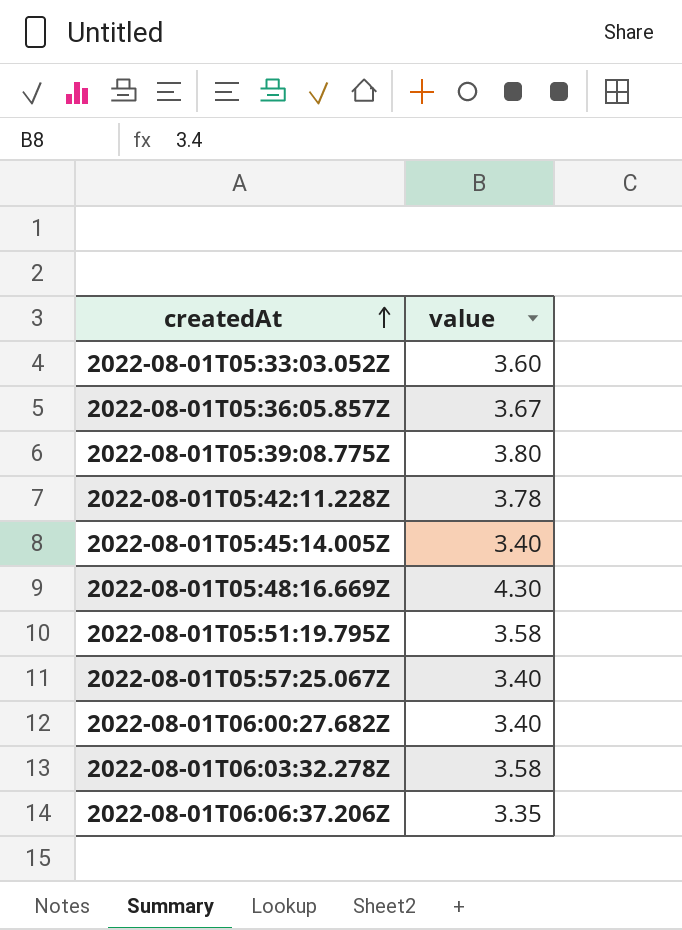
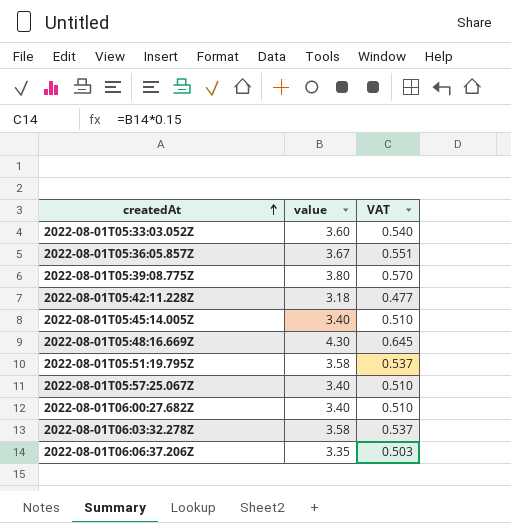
column VAT | formula: none -> [value] * 0.15
2022-08-01T05:42:11.228Z | value: 3.78 -> 3.18

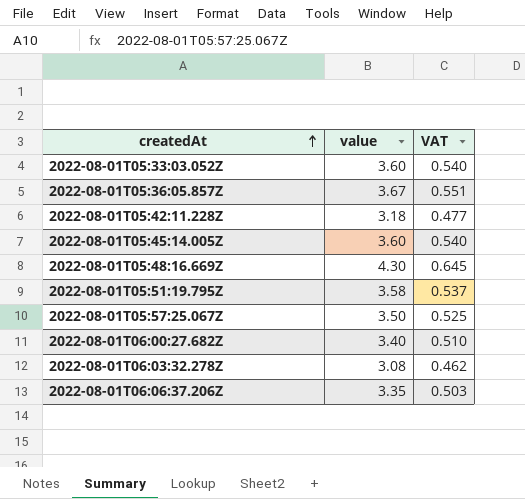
row 2022-08-01T05:39:08.775Z: 3.80 | 0.570 -> none
2022-08-01T05:45:14.005Z | value: 3.40 -> 3.60
2022-08-01T05:45:14.005Z | VAT: 0.510 -> 0.540
2022-08-01T05:57:25.067Z | value: 3.40 -> 3.50
2022-08-01T05:57:25.067Z | VAT: 0.510 -> 0.525
2022-08-01T06:03:32.278Z | value: 3.58 -> 3.08
2022-08-01T06:03:32.278Z | VAT: 0.537 -> 0.462

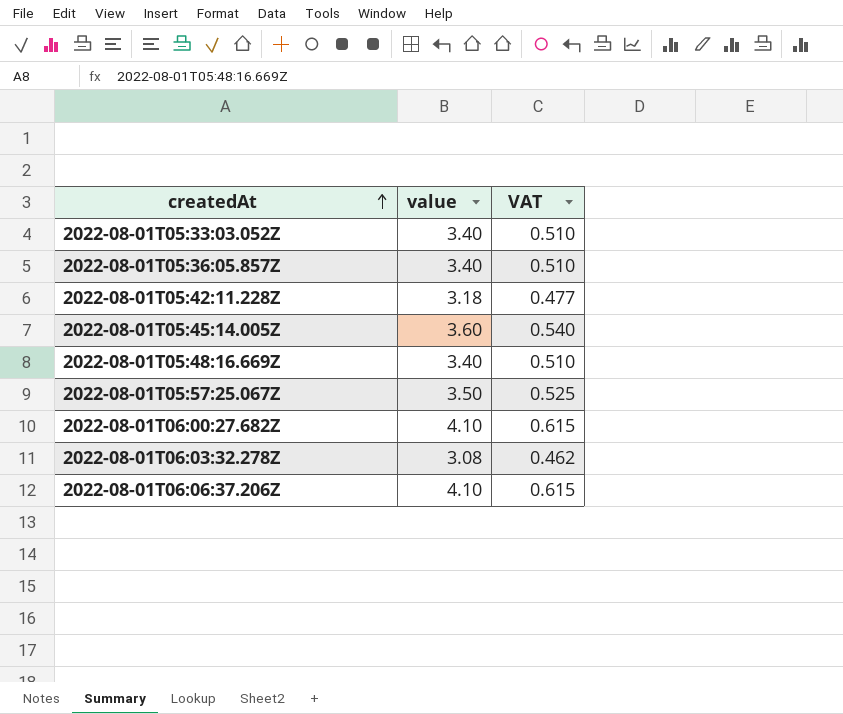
row 2022-08-01T05:51:19.795Z: 3.58 | 0.537 -> none
2022-08-01T05:33:03.052Z | value: 3.60 -> 3.40
2022-08-01T05:33:03.052Z | VAT: 0.540 -> 0.510
2022-08-01T05:36:05.857Z | value: 3.67 -> 3.40
2022-08-01T05:36:05.857Z | VAT: 0.551 -> 0.510
2022-08-01T05:48:16.669Z | value: 4.30 -> 3.40
2022-08-01T05:48:16.669Z | VAT: 0.645 -> 0.510
2022-08-01T06:00:27.682Z | value: 3.40 -> 4.10
2022-08-01T06:00:27.682Z | VAT: 0.510 -> 0.615
2022-08-01T06:06:37.206Z | value: 3.35 -> 4.10
2022-08-01T06:06:37.206Z | VAT: 0.503 -> 0.615

